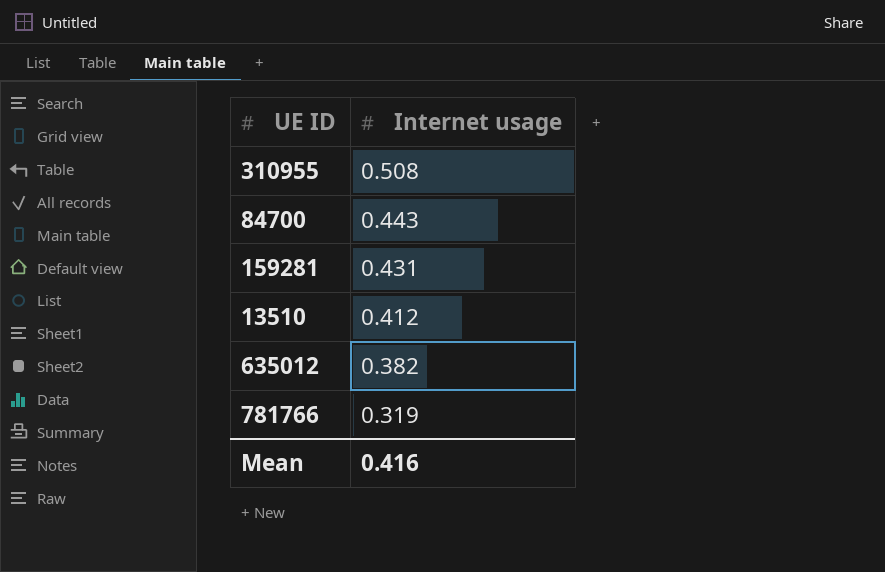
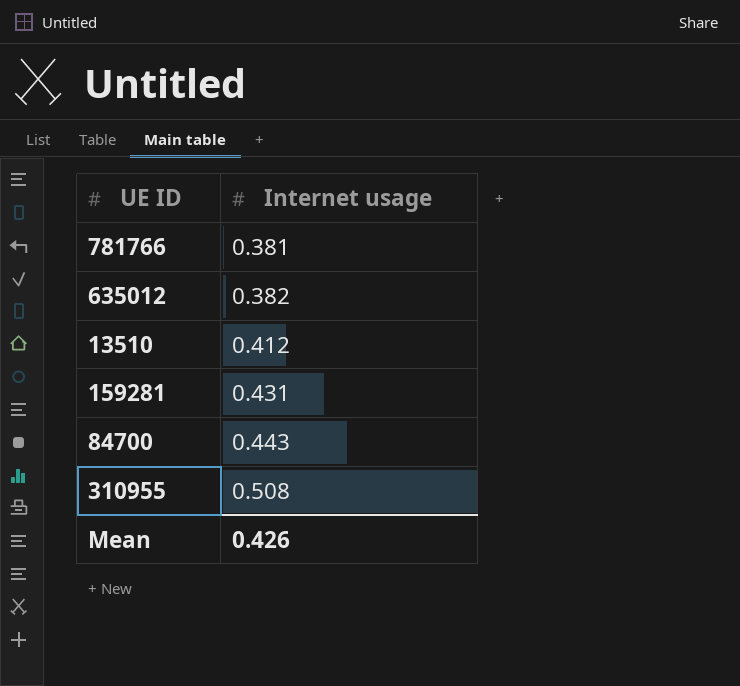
row order: Internet usage descending -> Internet usage ascending
781766 | Internet usage: 0.319 -> 0.381
Mean | Internet usage: 0.416 -> 0.426

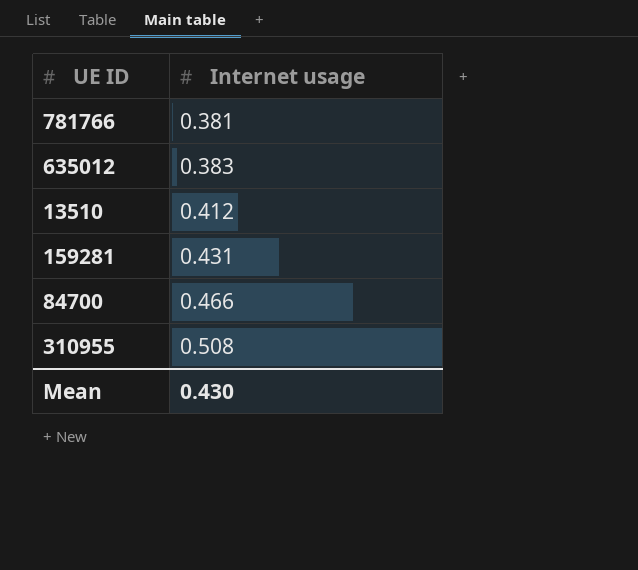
635012 | Internet usage: 0.382 -> 0.383
84700 | Internet usage: 0.443 -> 0.466
Mean | Internet usage: 0.426 -> 0.430

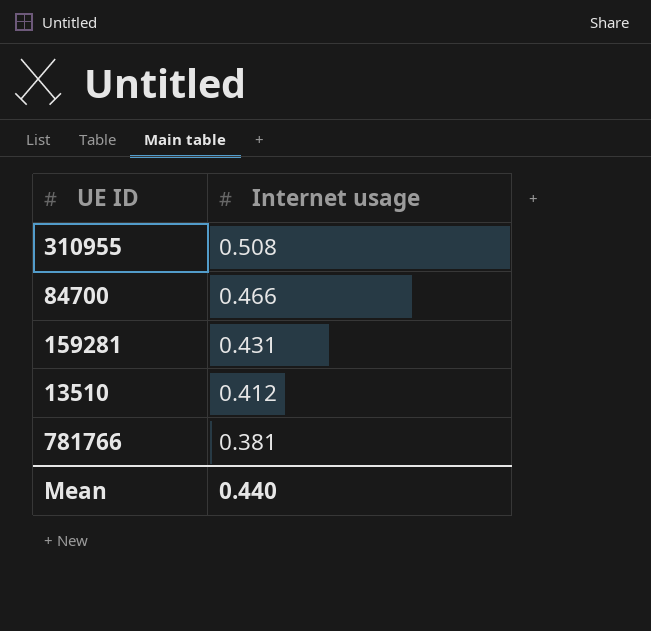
row order: Internet usage ascending -> Internet usage descending
row 635012: 0.383 -> none
Mean | Internet usage: 0.430 -> 0.440

